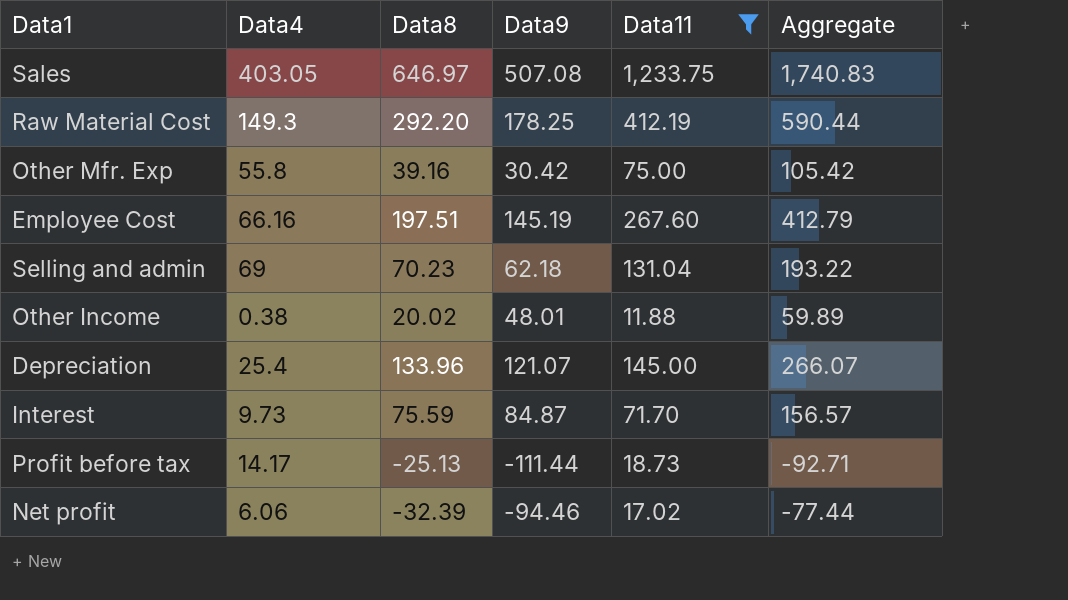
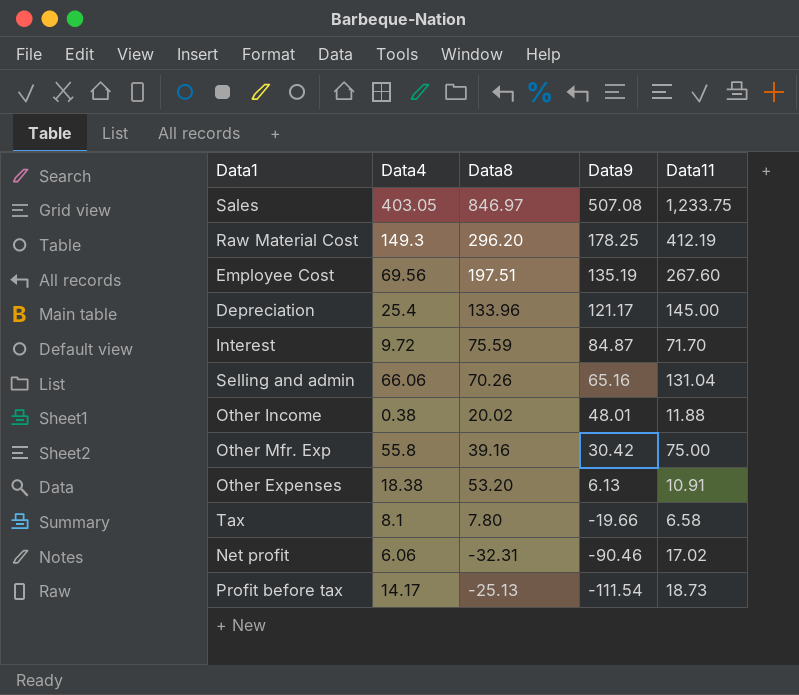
filter: Data11 >= 11.88 -> none
row order: none -> Data9 descending
column Aggregate | formula: [Data9] + [Data11] -> none
Sales | Data8: 646.97 -> 846.97
Raw Material Cost | Data8: 292.20 -> 296.20
Employee Cost | Data4: 66.16 -> 69.56
Employee Cost | Data9: 145.19 -> 135.19
Depreciation | Data9: 121.07 -> 121.17
Interest | Data4: 9.73 -> 9.72
Selling and admin | Data4: 69 -> 66.06
Selling and admin | Data8: 70.23 -> 70.26
Selling and admin | Data9: 62.18 -> 65.16
Net profit | Data8: -32.39 -> -32.31
Net profit | Data9: -94.46 -> -90.46
Profit before tax | Data9: -111.44 -> -111.54

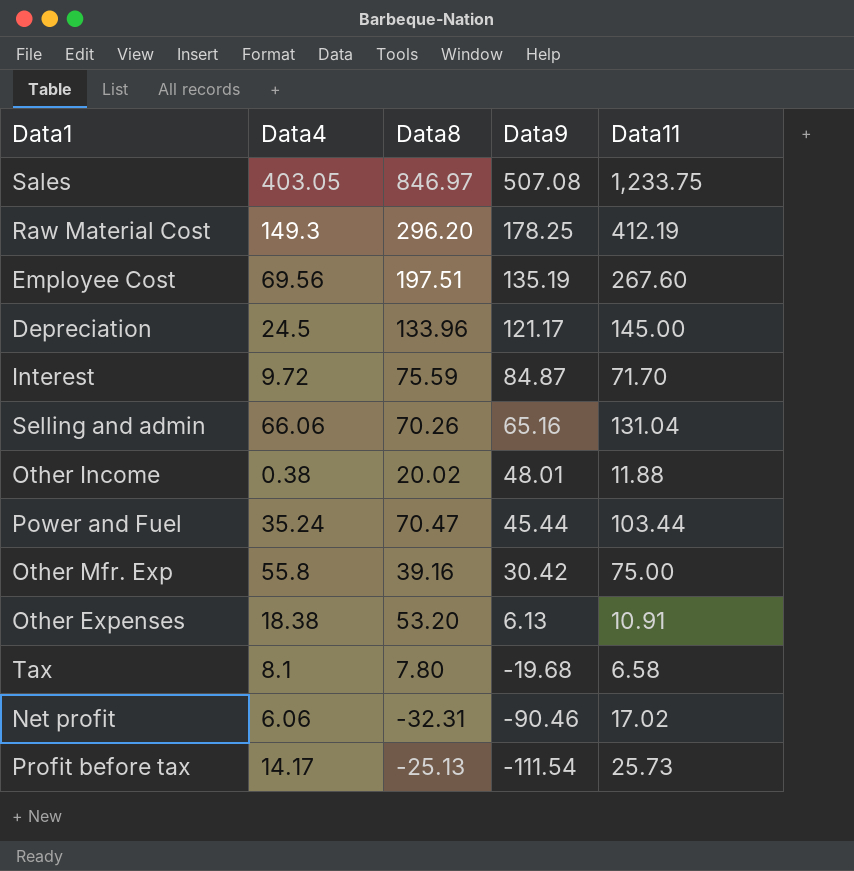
Depreciation | Data4: 25.4 -> 24.5
row Power and Fuel: none -> 35.24 | 70.47 | 45.44 | 103.44
Tax | Data9: -19.66 -> -19.68
Profit before tax | Data11: 18.73 -> 25.73

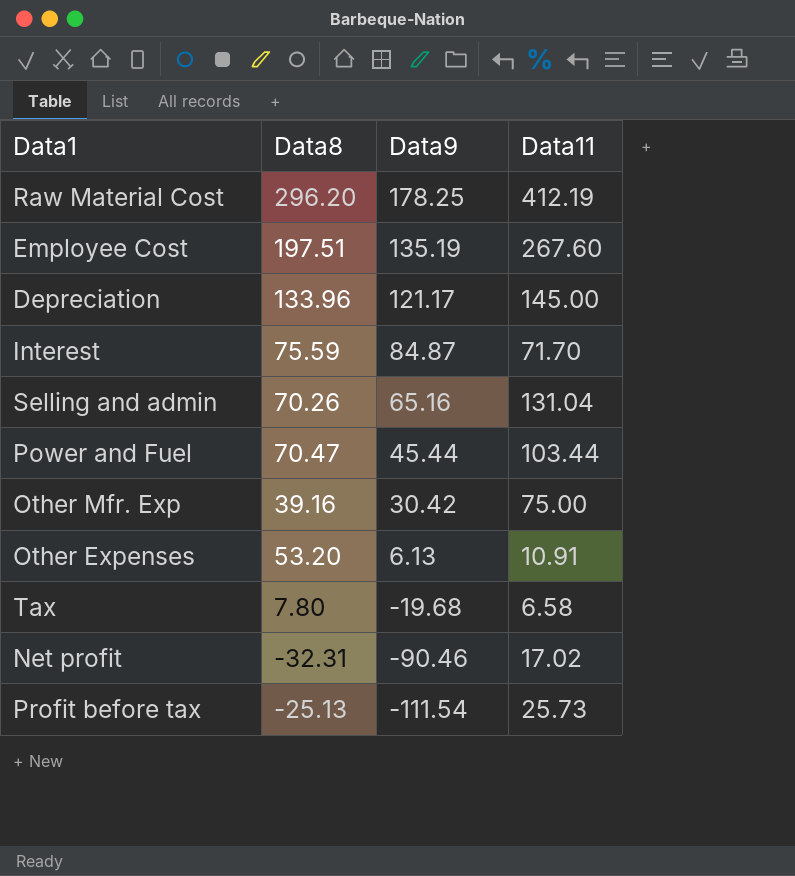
column Data4 | position: 2 -> none
row Sales: 403.05 | 846.97 | 507.08 | 1,233.75 -> none
row Other Income: 0.38 | 20.02 | 48.01 | 11.88 -> none

